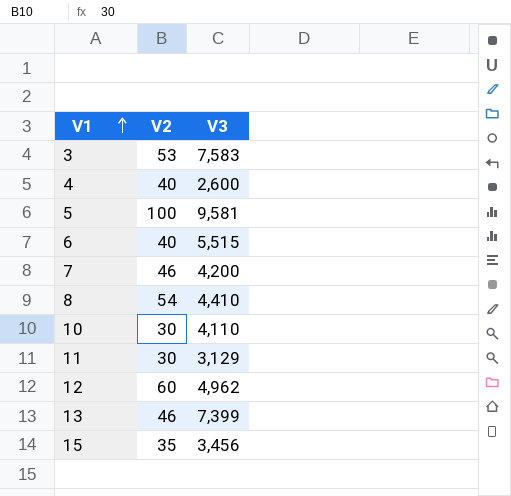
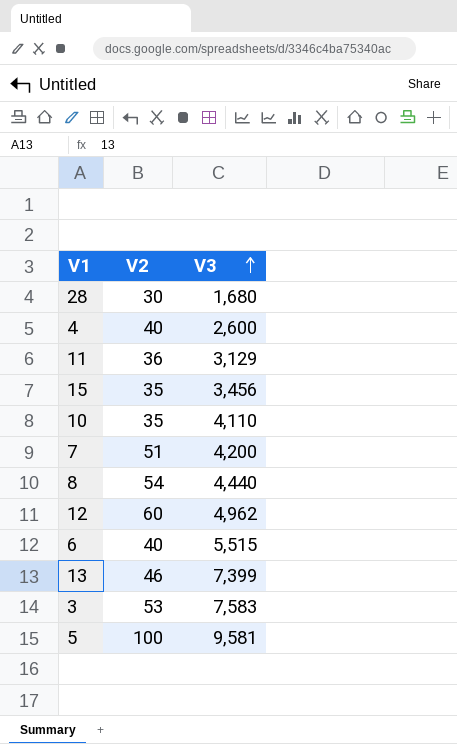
row order: V1 ascending -> V3 ascending
row 28: none -> 30 | 1,680
11 | V2: 30 -> 36
10 | V2: 30 -> 35
7 | V2: 46 -> 51
8 | V3: 4,410 -> 4,440

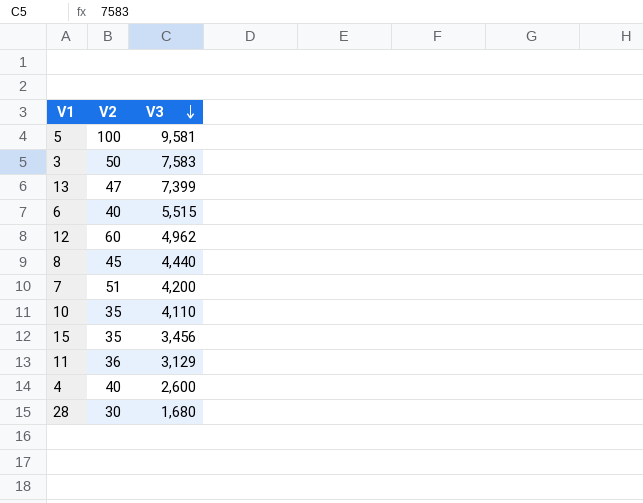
row order: V3 ascending -> V3 descending
3 | V2: 53 -> 50
13 | V2: 46 -> 47
8 | V2: 54 -> 45

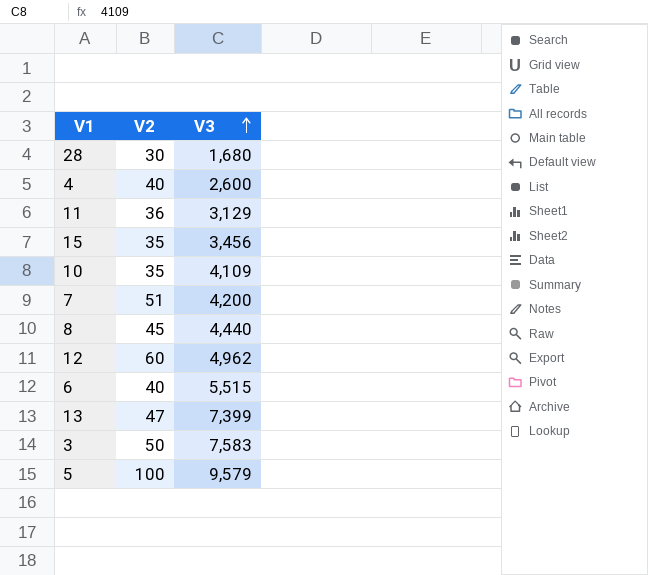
row order: V3 descending -> V3 ascending
10 | V3: 4,110 -> 4,109
5 | V3: 9,581 -> 9,579

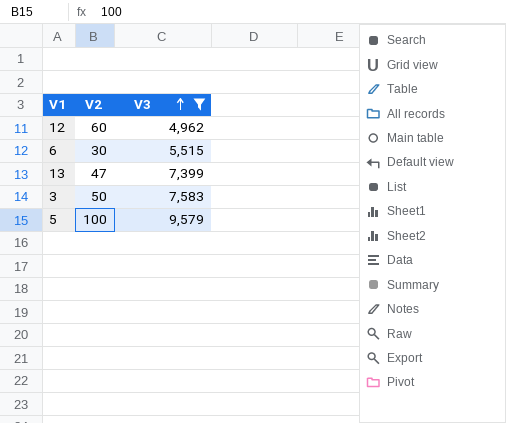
filter: none -> V3 >= 4,962
6 | V2: 40 -> 30

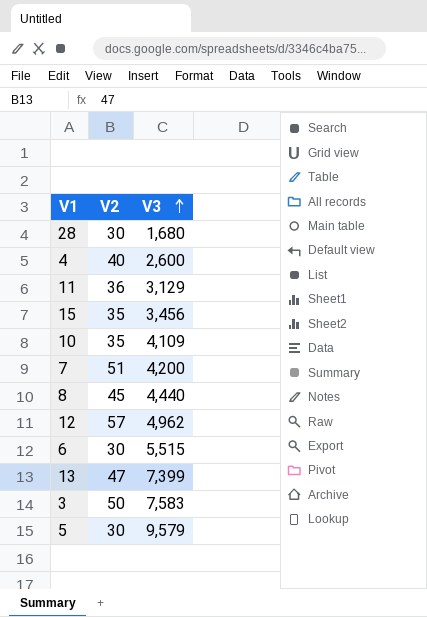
filter: V3 >= 4,962 -> none
12 | V2: 60 -> 57
5 | V2: 100 -> 30

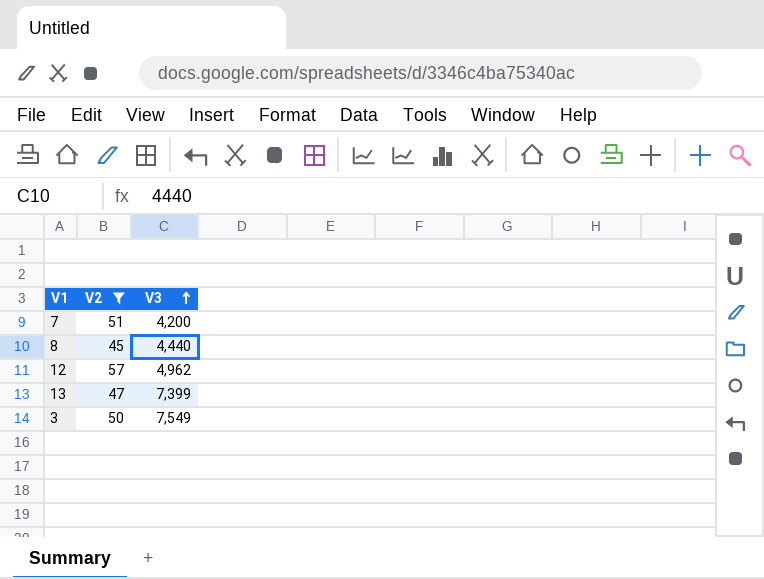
filter: none -> V2 >= 45
3 | V3: 7,583 -> 7,549

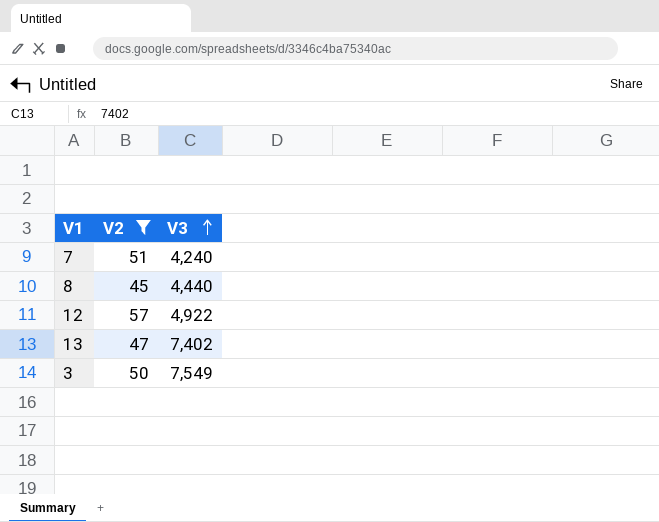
7 | V3: 4,200 -> 4,240
12 | V3: 4,962 -> 4,922
13 | V3: 7,399 -> 7,402

